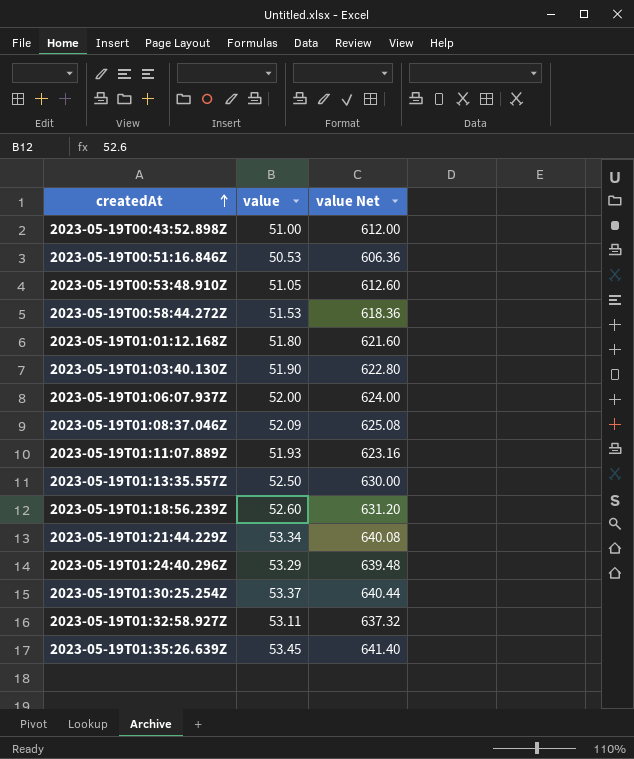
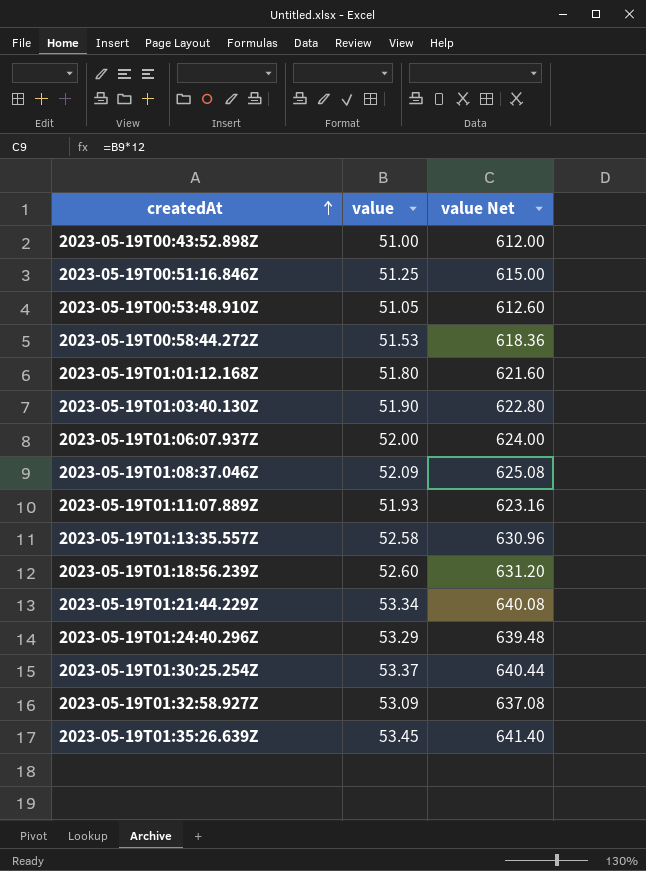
2023-05-19T00:51:16.846Z | value: 50.53 -> 51.25
2023-05-19T00:51:16.846Z | value Net: 606.36 -> 615.00
2023-05-19T01:13:35.557Z | value: 52.50 -> 52.58
2023-05-19T01:13:35.557Z | value Net: 630.00 -> 630.96
2023-05-19T01:32:58.927Z | value: 53.11 -> 53.09
2023-05-19T01:32:58.927Z | value Net: 637.32 -> 637.08

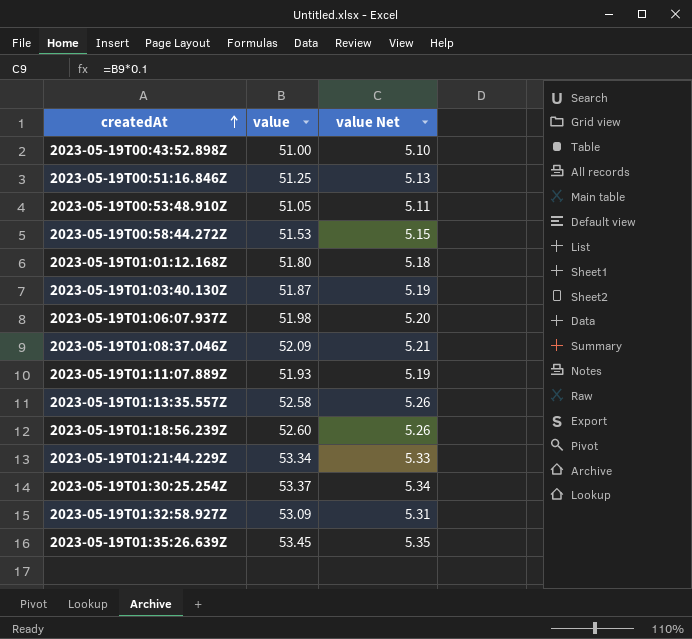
column value Net | formula: [value] * 12 -> [value] * 0.1
row 2023-05-19T01:24:40.296Z: 53.29 | 639.48 -> none
2023-05-19T01:03:40.130Z | value: 51.90 -> 51.87
2023-05-19T01:06:07.937Z | value: 52.00 -> 51.98

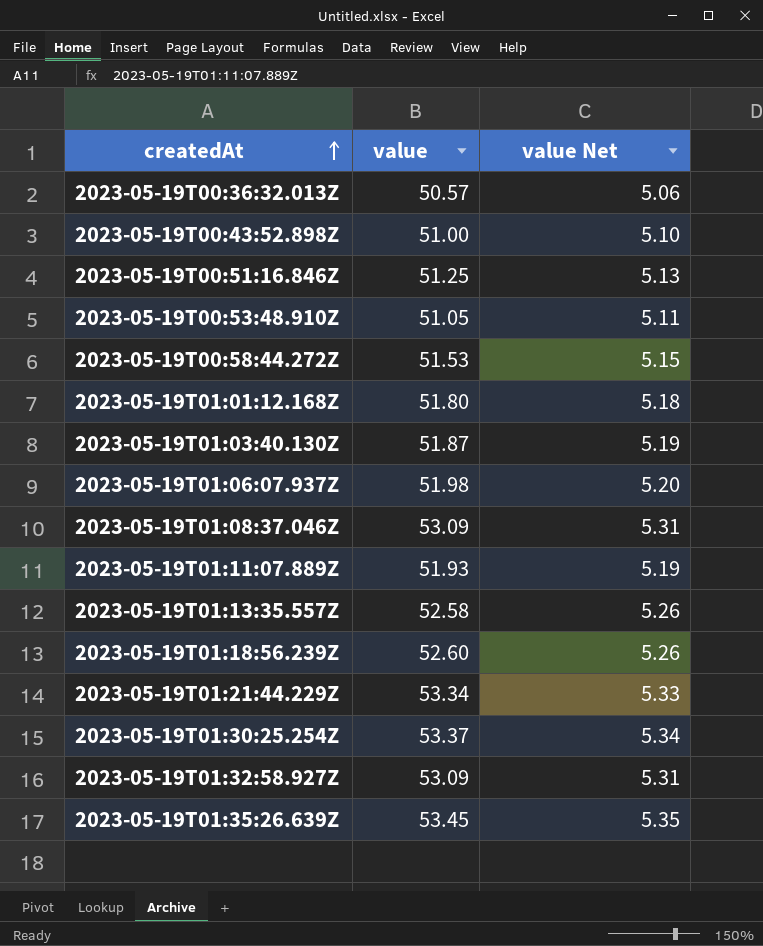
row 2023-05-19T00:36:32.013Z: none -> 50.57 | 5.06
2023-05-19T01:08:37.046Z | value: 52.09 -> 53.09
2023-05-19T01:08:37.046Z | value Net: 5.21 -> 5.31

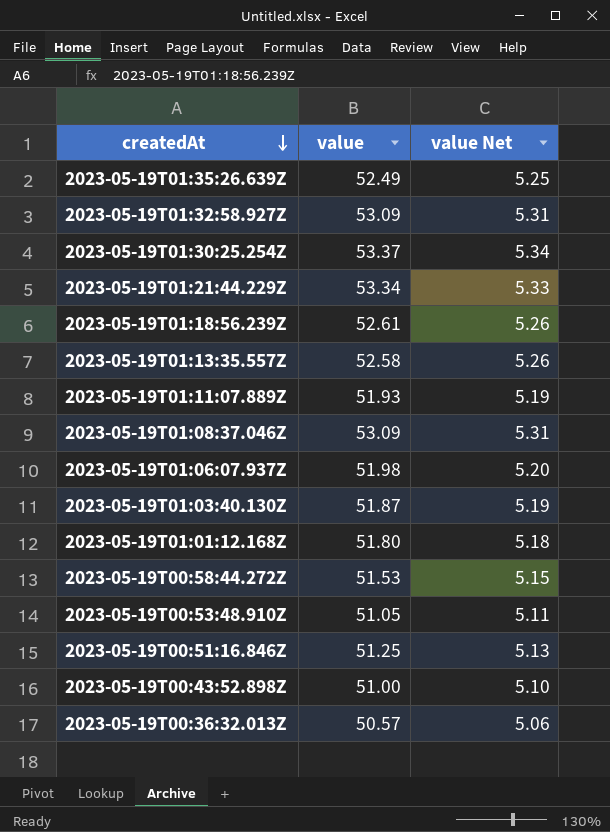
row order: createdAt ascending -> createdAt descending
2023-05-19T01:35:26.639Z | value: 53.45 -> 52.49
2023-05-19T01:35:26.639Z | value Net: 5.35 -> 5.25
2023-05-19T01:18:56.239Z | value: 52.60 -> 52.61

